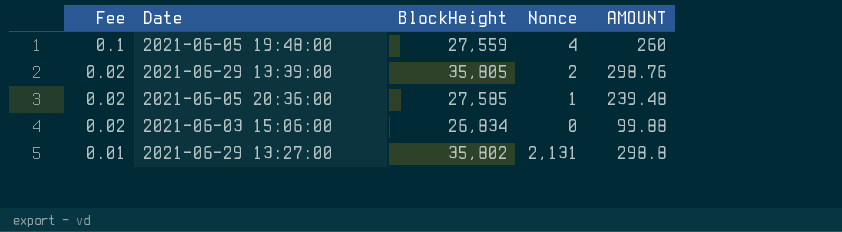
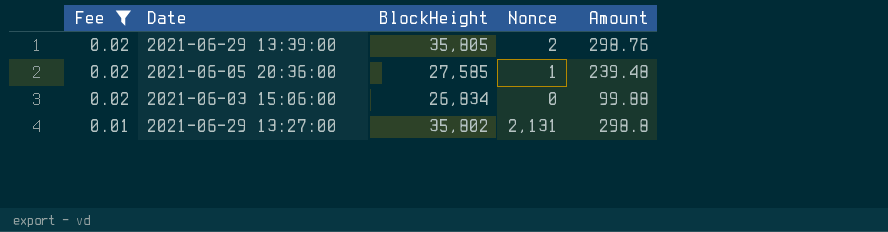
filter: none -> Fee != 0.1
column name: AMOUNT -> Amount

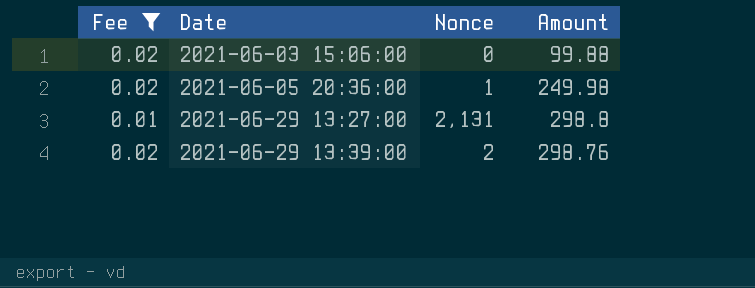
row order: Fee descending -> Date ascending
column BlockHeight | position: 3 -> none
2021-06-05 20:36:00 | Amount: 239.48 -> 249.98

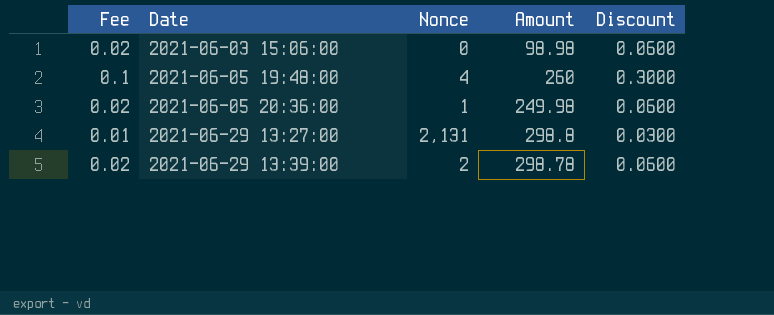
filter: Fee != 0.1 -> none
column Discount | formula: none -> [Fee] * 3
2021-06-03 15:06:00 | Amount: 99.88 -> 98.98
2021-06-29 13:39:00 | Amount: 298.76 -> 298.78

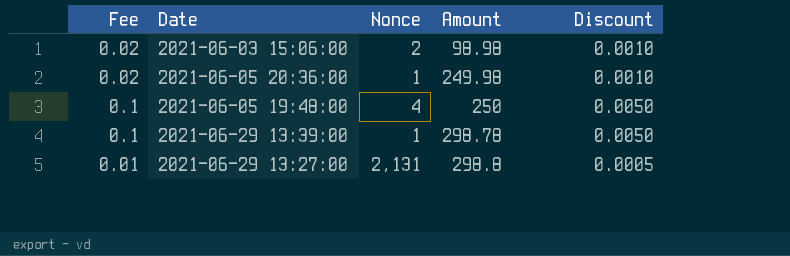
row order: Date ascending -> Amount ascending
column Discount | formula: [Fee] * 3 -> [Fee] * 0.05
2021-06-03 15:06:00 | Nonce: 0 -> 2
2021-06-05 19:48:00 | Amount: 260 -> 250
2021-06-29 13:39:00 | Fee: 0.02 -> 0.1
2021-06-29 13:39:00 | Nonce: 2 -> 1

